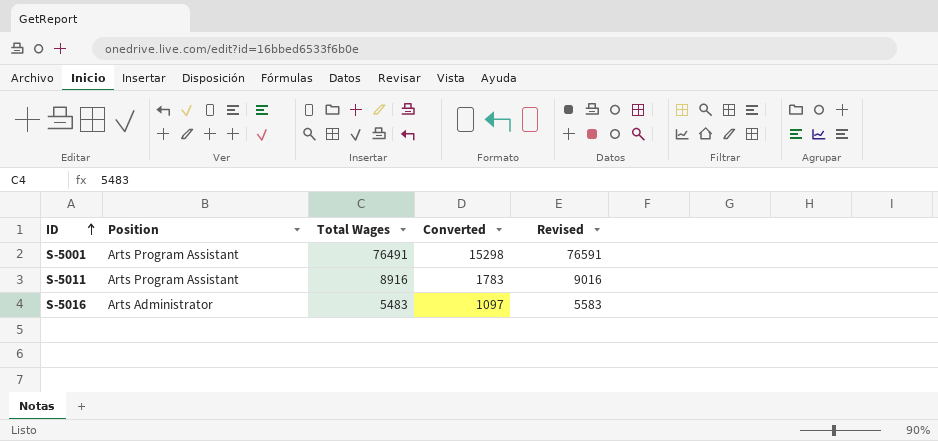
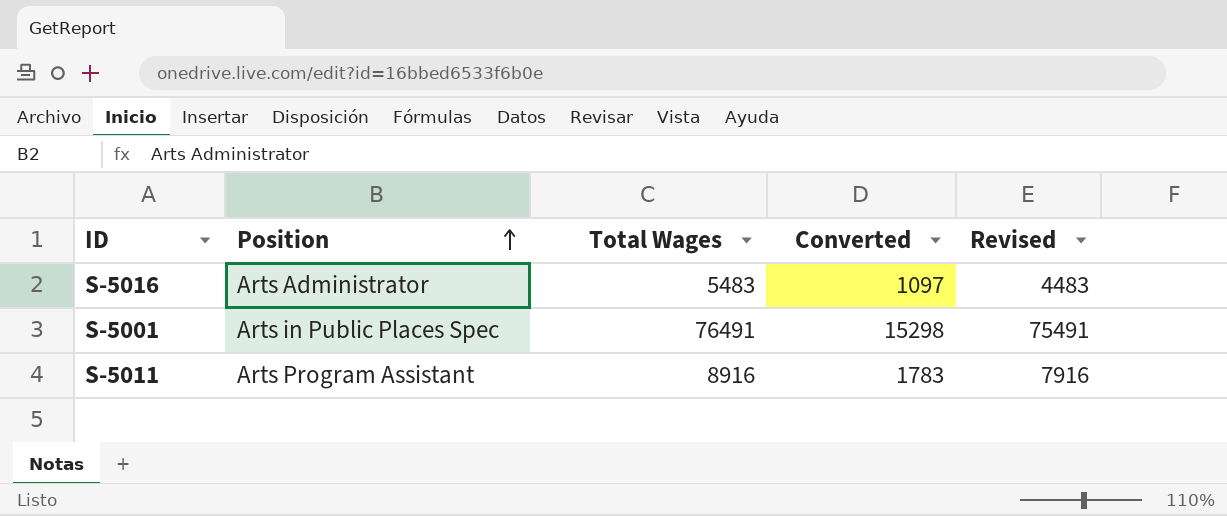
row order: ID ascending -> Position ascending
column Revised | formula: [Total Wages] + 100 -> [Total Wages] - 1000
S-5001 | Position: Arts Program Assistant -> Arts in Public Places Spec

